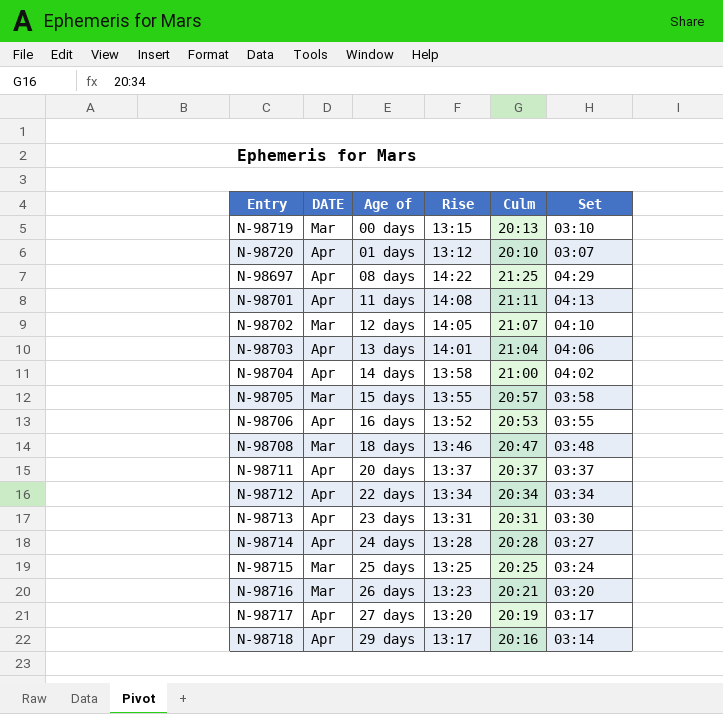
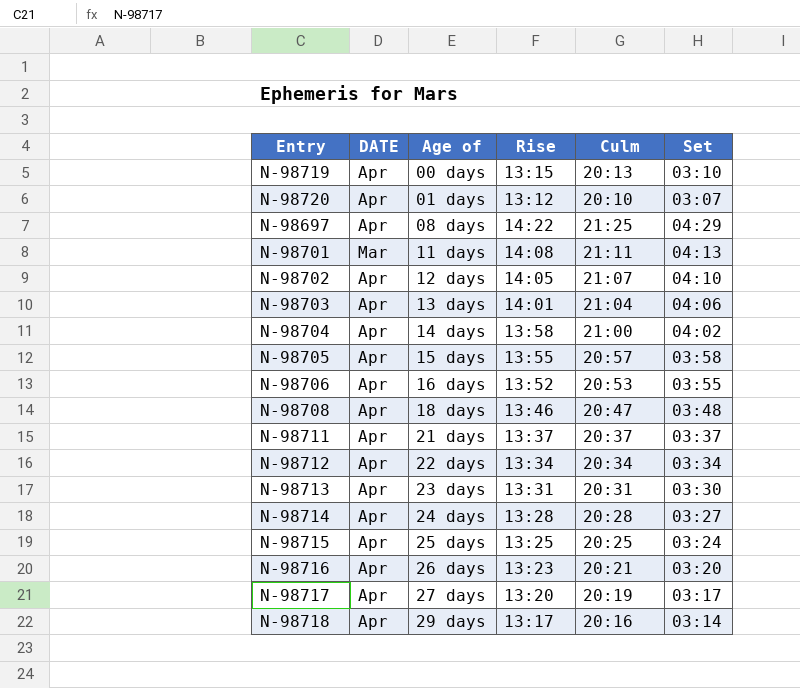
N-98719 | DATE: Mar -> Apr
N-98701 | DATE: Apr -> Mar
N-98702 | DATE: Mar -> Apr
N-98705 | DATE: Mar -> Apr
N-98708 | DATE: Mar -> Apr
N-98711 | Age of: 20 days -> 21 days
N-98715 | DATE: Mar -> Apr
N-98716 | DATE: Mar -> Apr

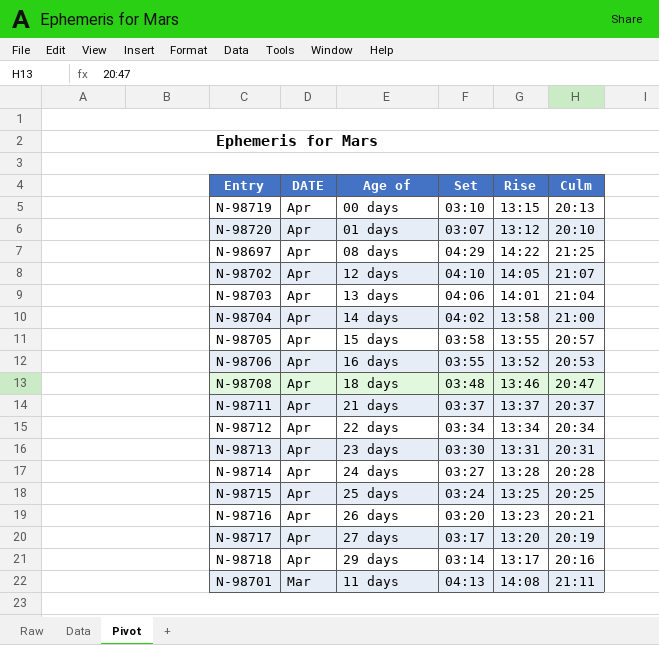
row order: Age of ascending -> DATE descending
column Set | position: 6 -> 4

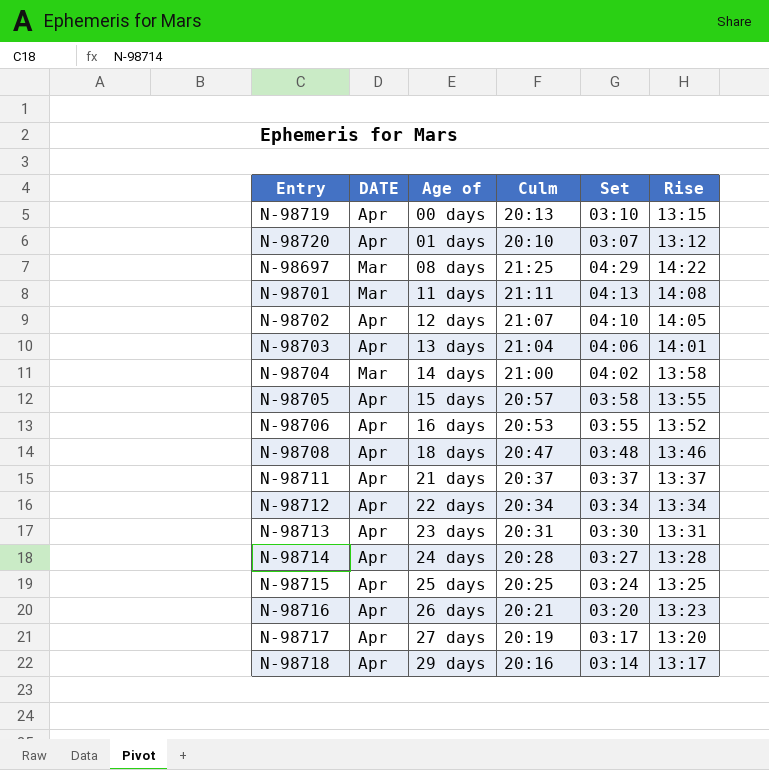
row order: DATE descending -> Age of ascending
column Culm | position: 6 -> 4
N-98697 | DATE: Apr -> Mar
N-98704 | DATE: Apr -> Mar

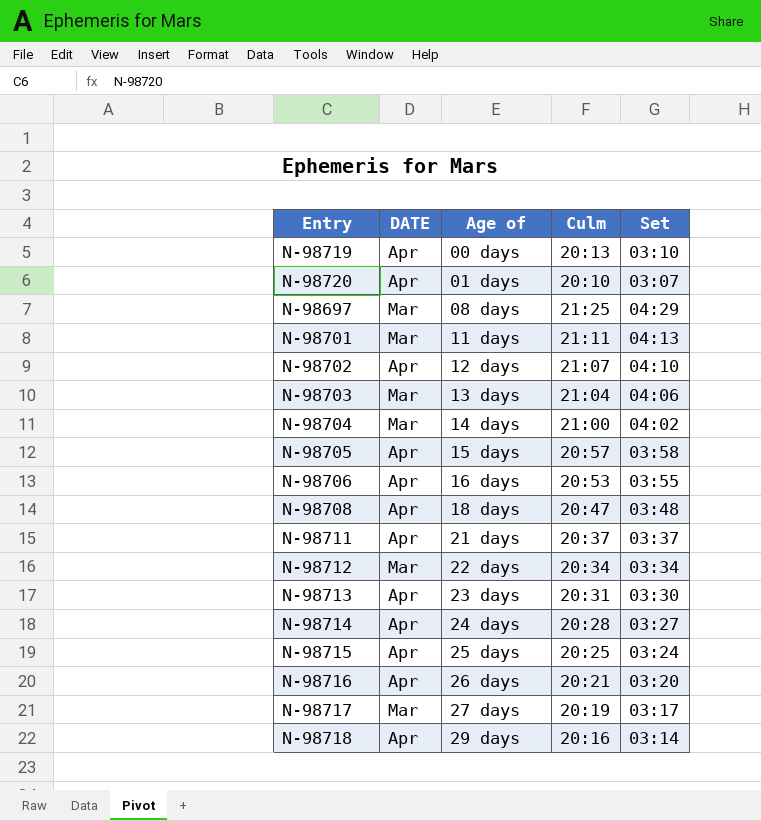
column Rise | position: 6 -> none
N-98703 | DATE: Apr -> Mar
N-98712 | DATE: Apr -> Mar
N-98717 | DATE: Apr -> Mar

